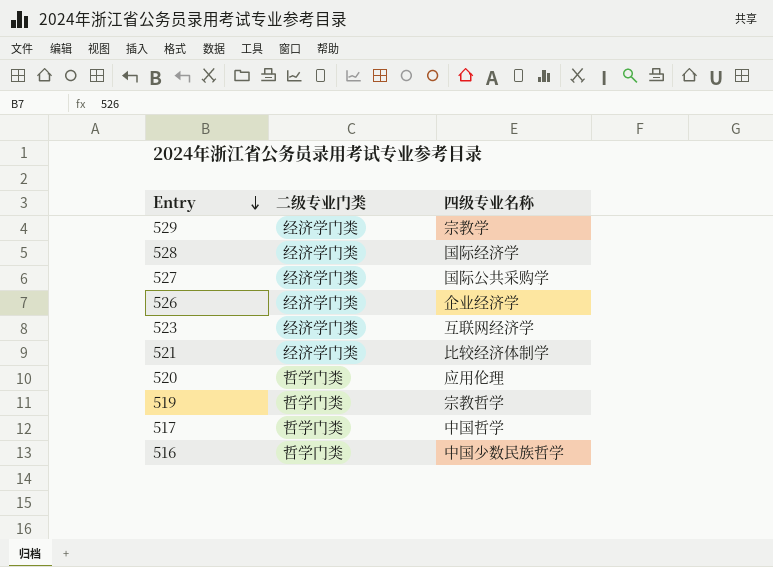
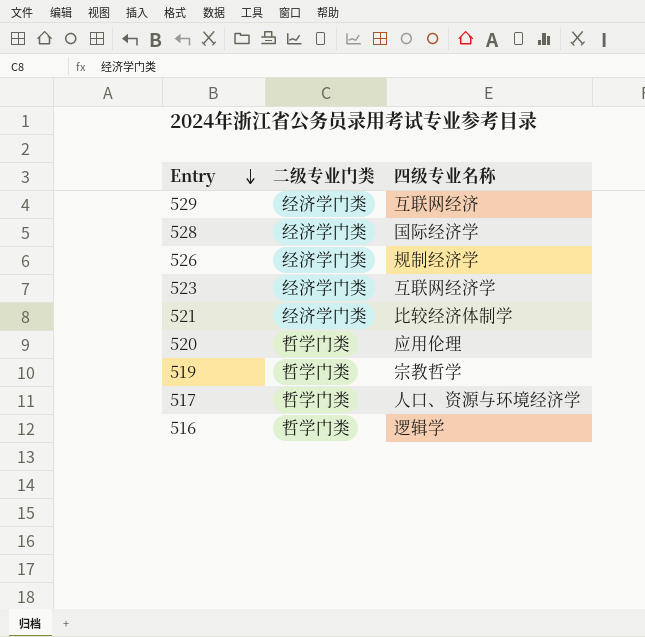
row 527: 经济学门类 | 国际公共采购学 -> none
529 | 四级专业名称: 宗教学 -> 互联网经济
526 | 四级专业名称: 企业经济学 -> 规制经济学
517 | 四级专业名称: 中国哲学 -> 人口、资源与环境经济学
516 | 四级专业名称: 中国少数民族哲学 -> 逻辑学

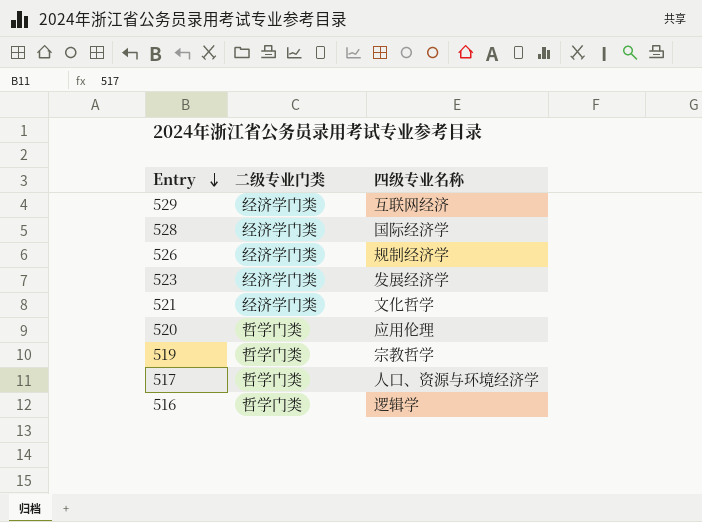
523 | 四级专业名称: 互联网经济学 -> 发展经济学
521 | 四级专业名称: 比较经济体制学 -> 文化哲学

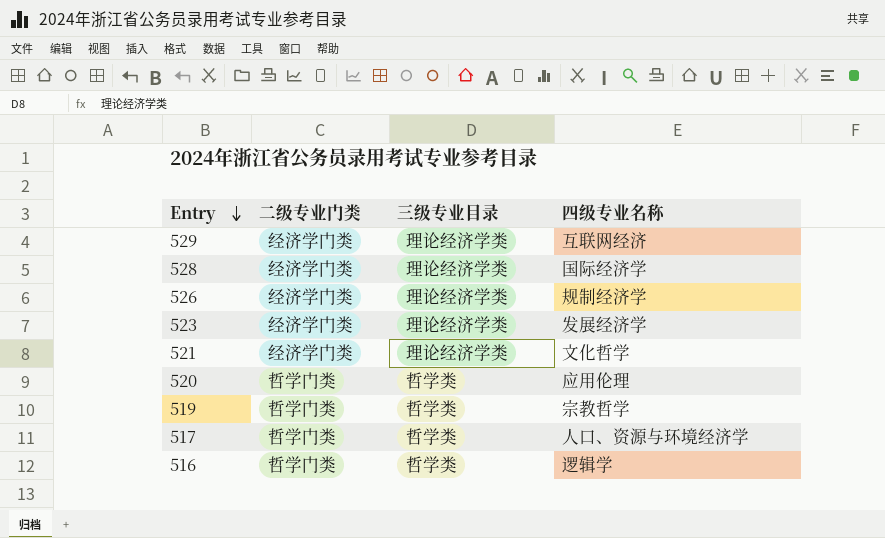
column 三级专业目录 | position: none -> 3

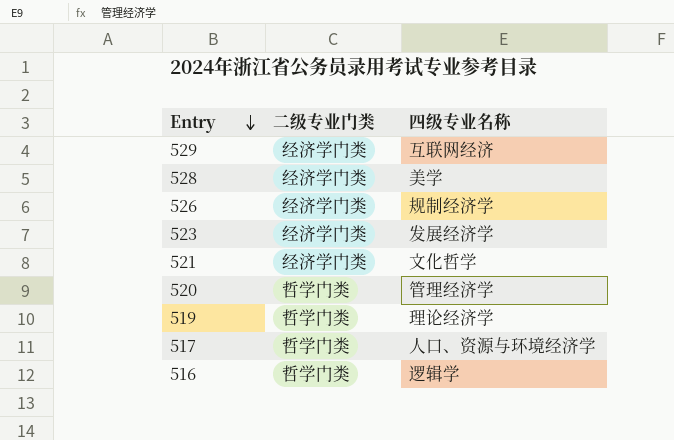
column 三级专业目录 | position: 3 -> none
528 | 四级专业名称: 国际经济学 -> 美学
520 | 四级专业名称: 应用伦理 -> 管理经济学
519 | 四级专业名称: 宗教哲学 -> 理论经济学

